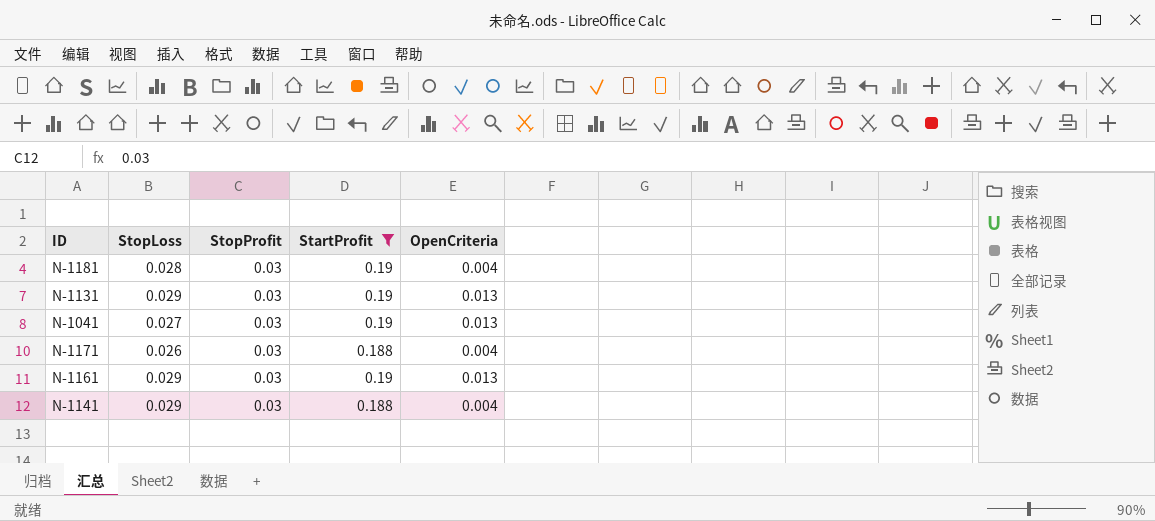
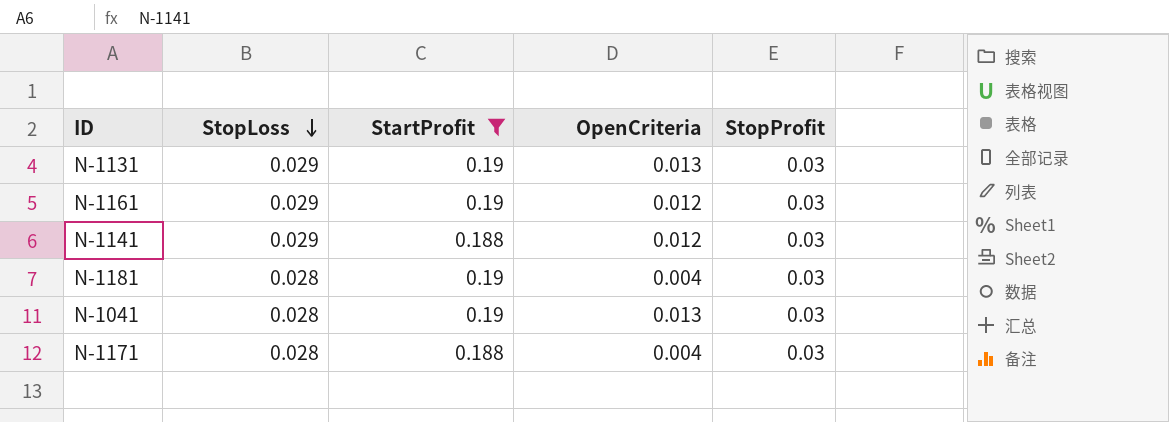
row order: none -> StopLoss descending
column StopProfit | position: 3 -> 5
N-1161 | OpenCriteria: 0.013 -> 0.012
N-1141 | OpenCriteria: 0.004 -> 0.012
N-1041 | StopLoss: 0.027 -> 0.028
N-1171 | StopLoss: 0.026 -> 0.028

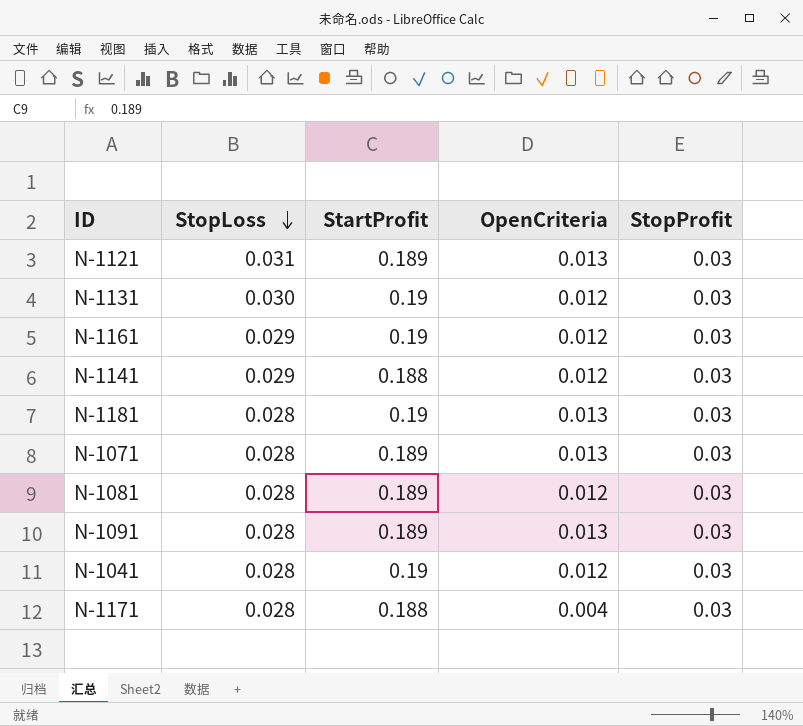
filter: StartProfit != 0.189 -> none
N-1131 | StopLoss: 0.029 -> 0.030
N-1131 | OpenCriteria: 0.013 -> 0.012
N-1181 | OpenCriteria: 0.004 -> 0.013
N-1041 | OpenCriteria: 0.013 -> 0.012

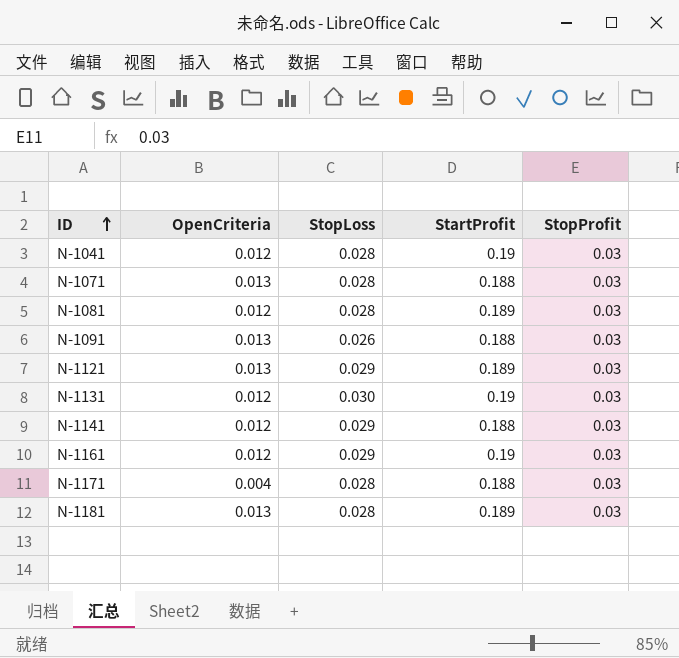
row order: StopLoss descending -> ID ascending
column OpenCriteria | position: 4 -> 2
N-1071 | StartProfit: 0.189 -> 0.188
N-1091 | StopLoss: 0.028 -> 0.026
N-1091 | StartProfit: 0.189 -> 0.188
N-1121 | StopLoss: 0.031 -> 0.029
N-1181 | StartProfit: 0.19 -> 0.189

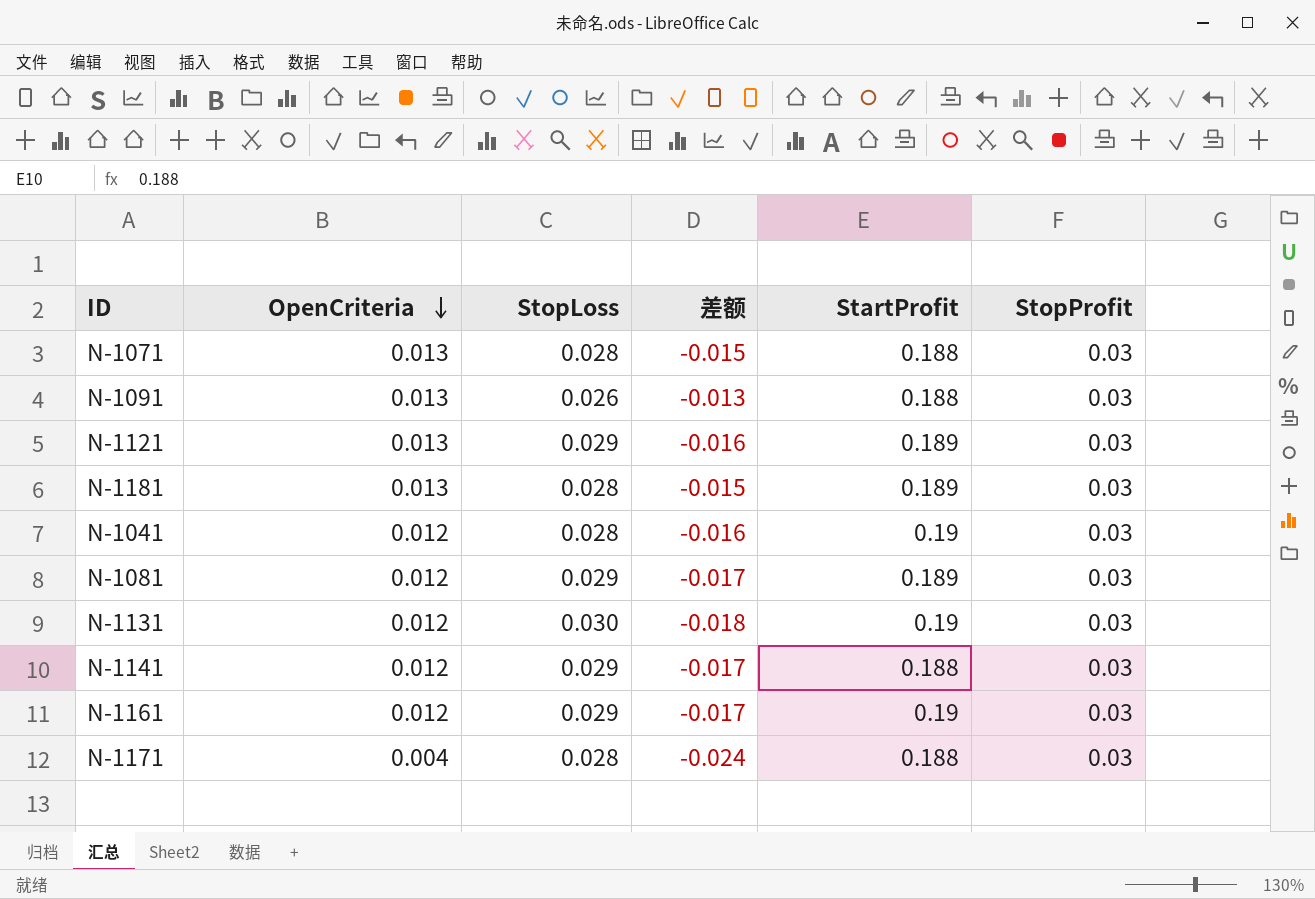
row order: ID ascending -> OpenCriteria descending
column 差额 | formula: none -> [OpenCriteria] - [StopLoss]
N-1081 | StopLoss: 0.028 -> 0.029

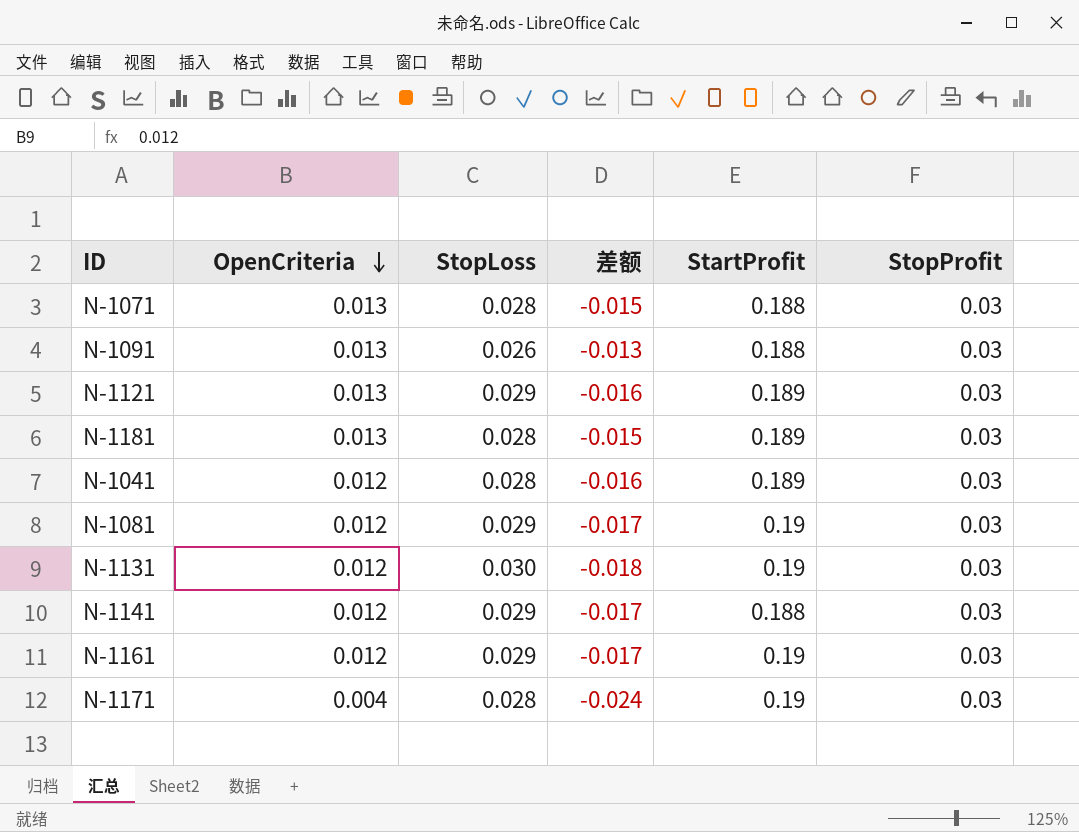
N-1041 | StartProfit: 0.19 -> 0.189
N-1081 | StartProfit: 0.189 -> 0.19
N-1171 | StartProfit: 0.188 -> 0.19

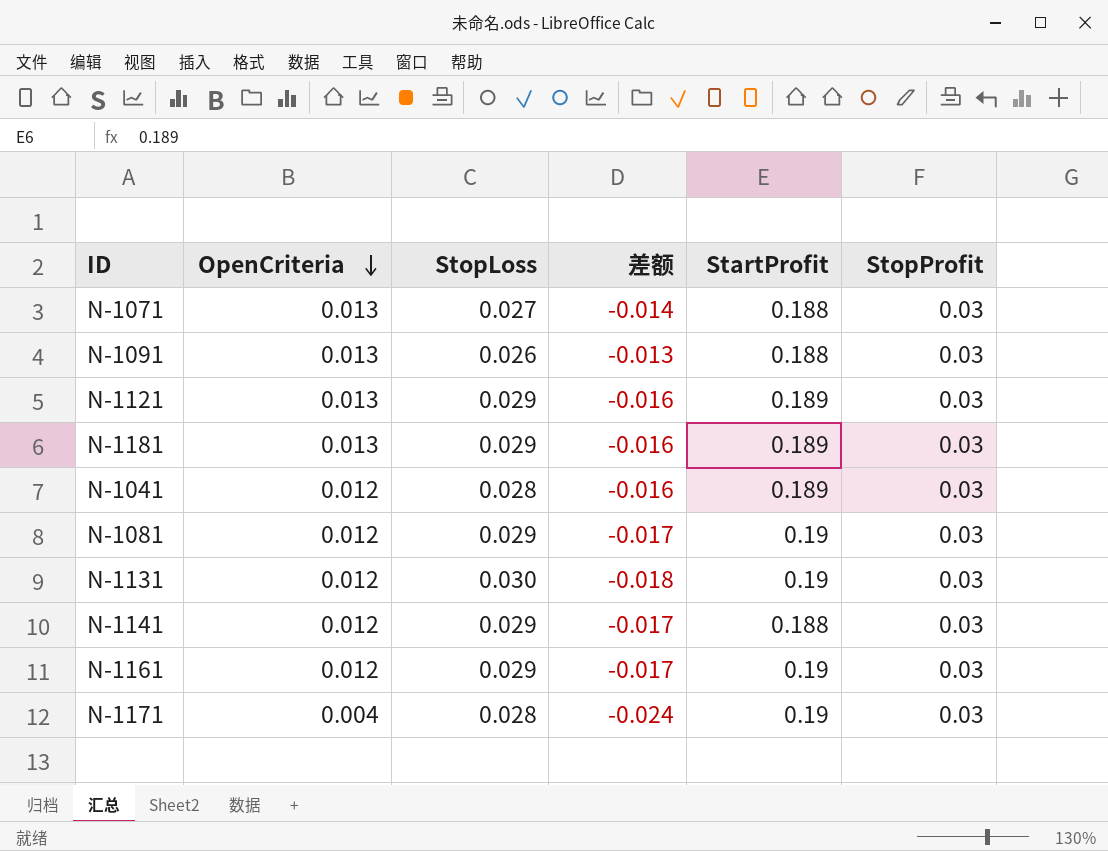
N-1071 | StopLoss: 0.028 -> 0.027
N-1071 | 差额: -0.015 -> -0.014
N-1181 | StopLoss: 0.028 -> 0.029
N-1181 | 差额: -0.015 -> -0.016

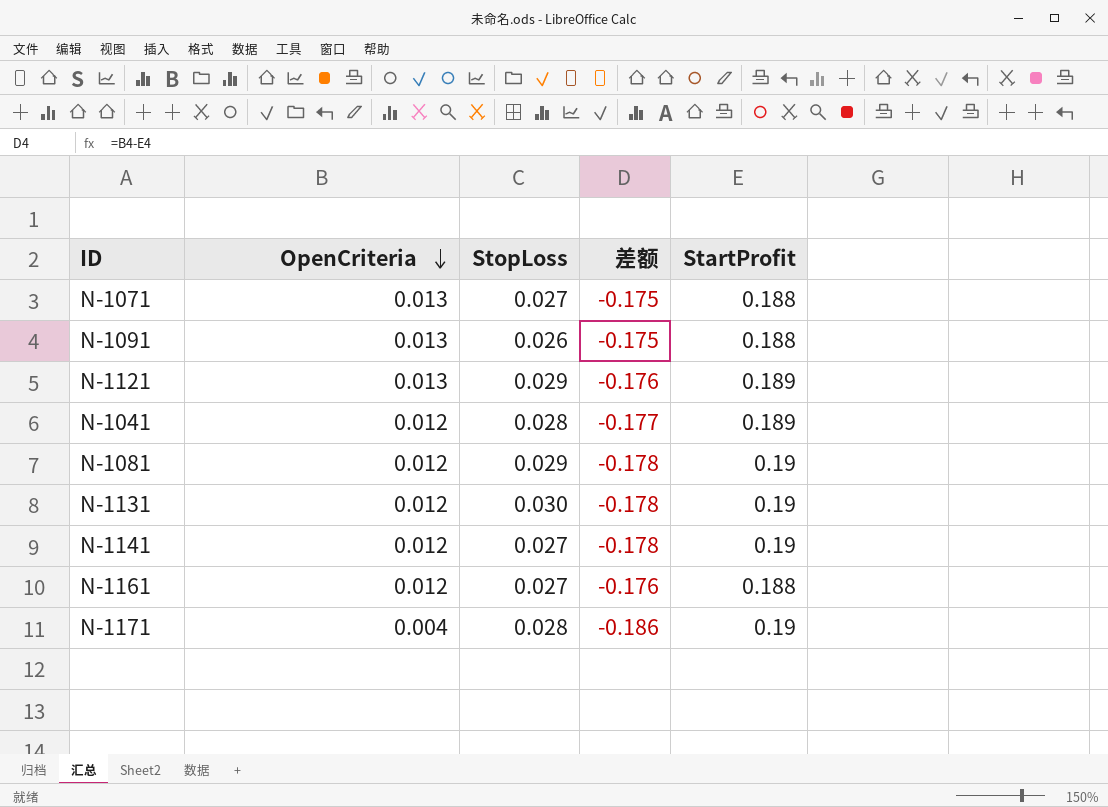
column StopProfit | position: 6 -> none
column 差额 | formula: [OpenCriteria] - [StopLoss] -> [OpenCriteria] - [StartProfit]
row N-1181: 0.013 | 0.029 | -0.016 | 0.189 | 0.03 -> none
N-1141 | StopLoss: 0.029 -> 0.027
N-1141 | StartProfit: 0.188 -> 0.19
N-1161 | StopLoss: 0.029 -> 0.027
N-1161 | StartProfit: 0.19 -> 0.188

